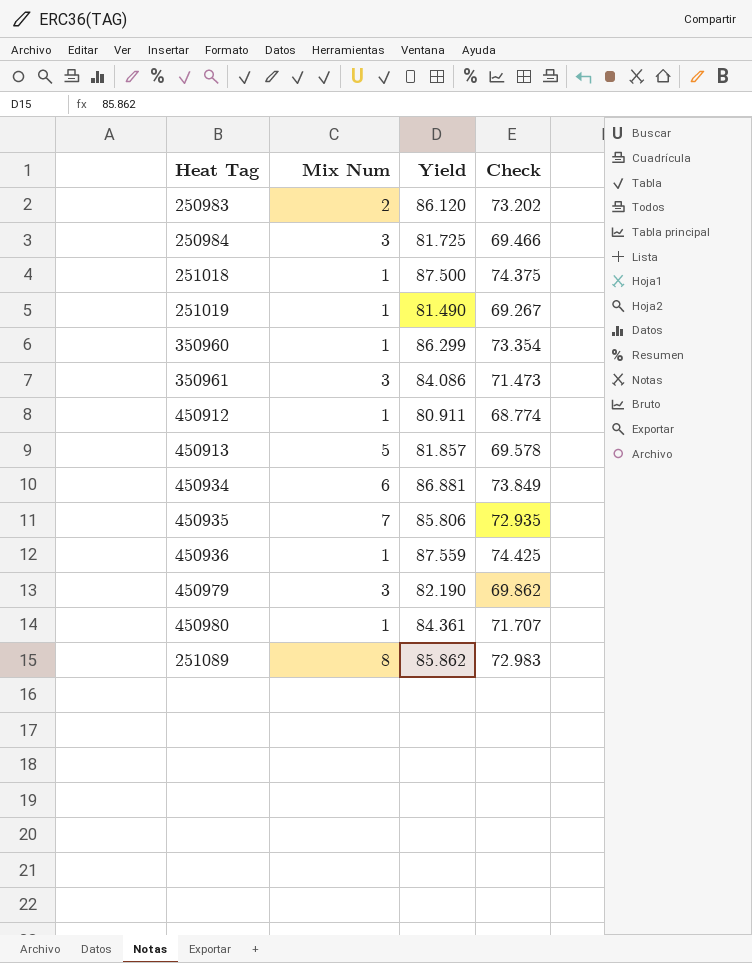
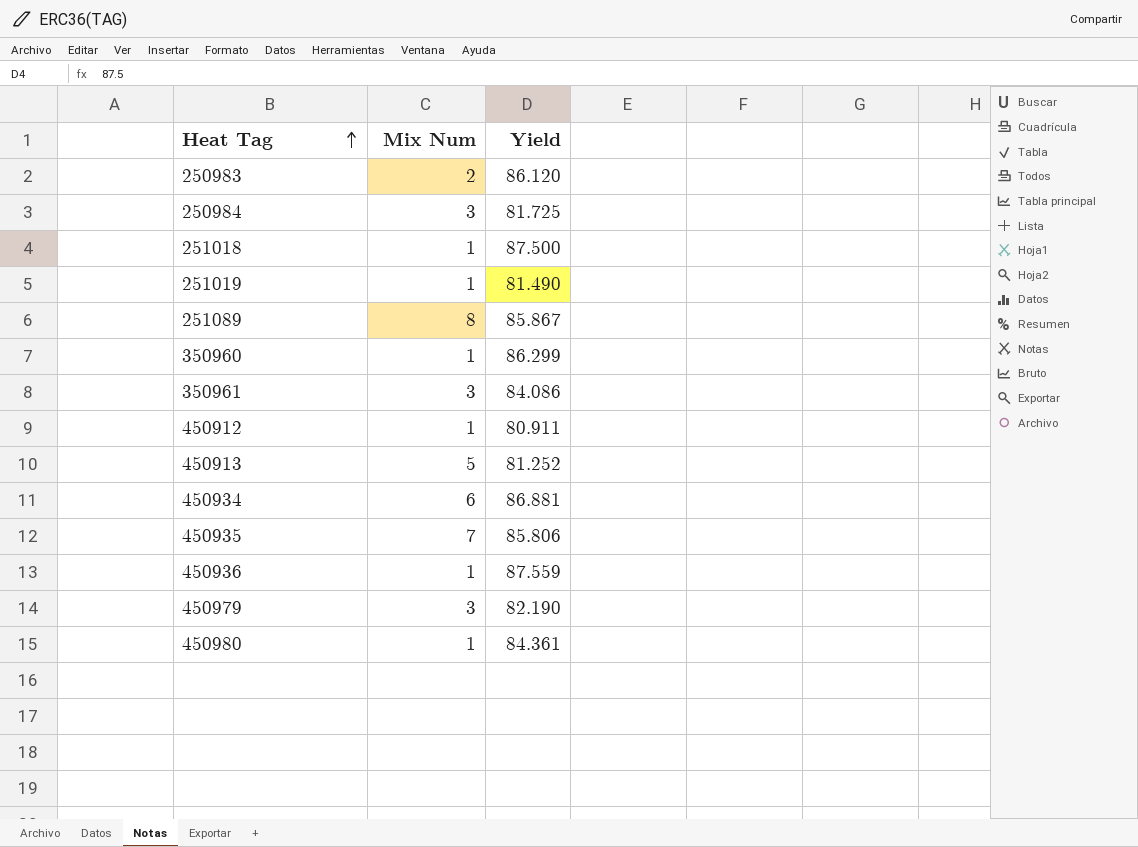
row order: none -> Heat Tag ascending
column Check | formula: [Yield] * 0.85 -> none
251089 | Yield: 85.862 -> 85.867
450913 | Yield: 81.857 -> 81.252

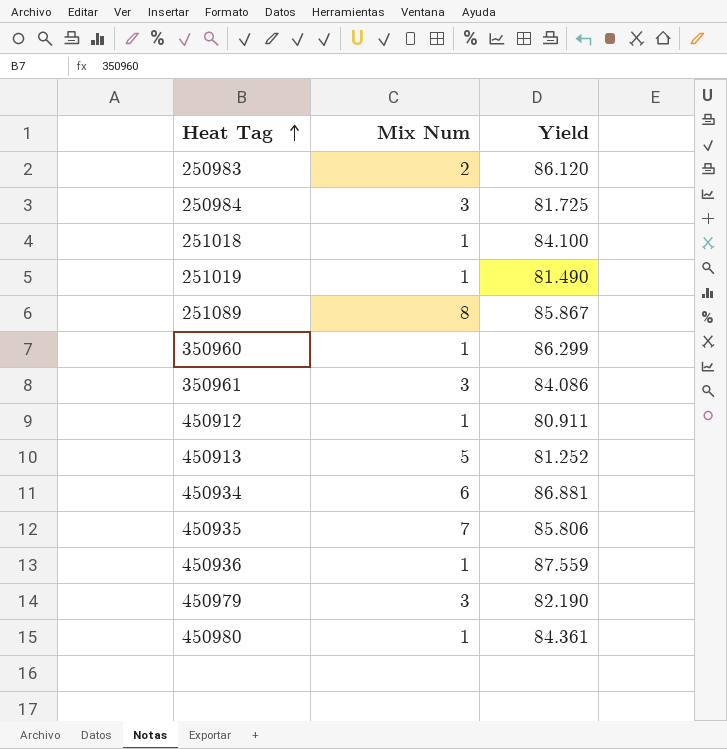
251018 | Yield: 87.500 -> 84.100

